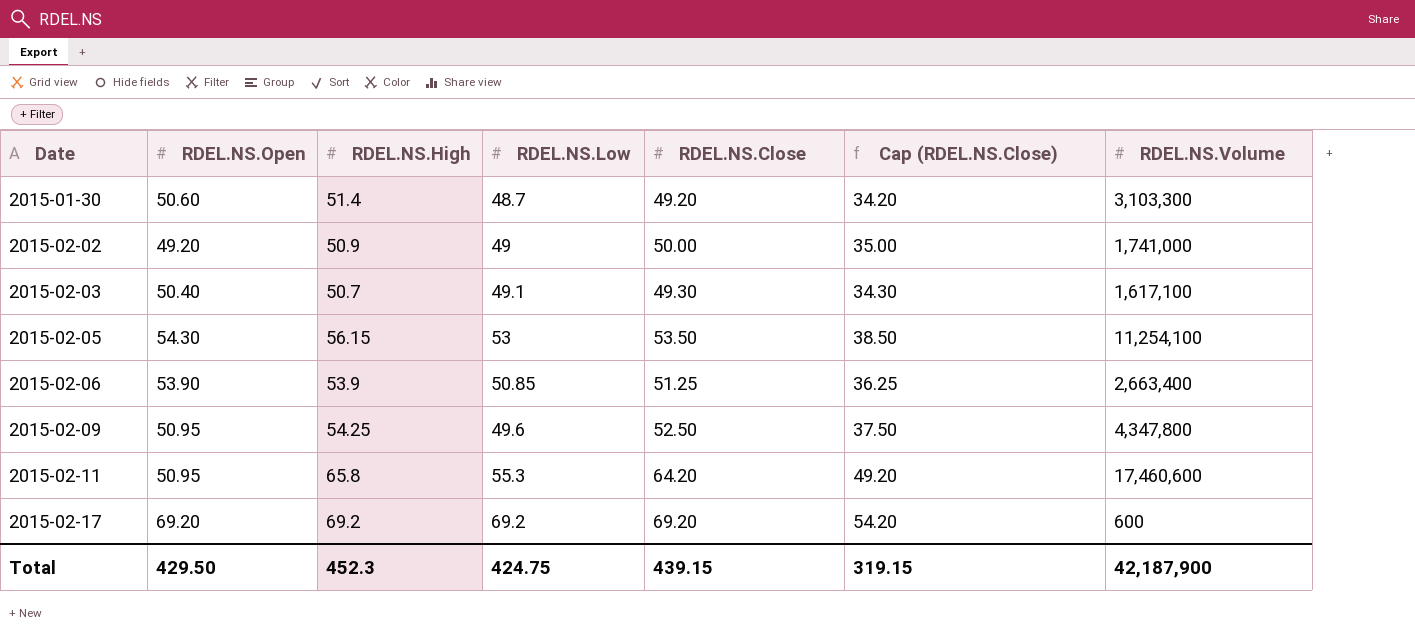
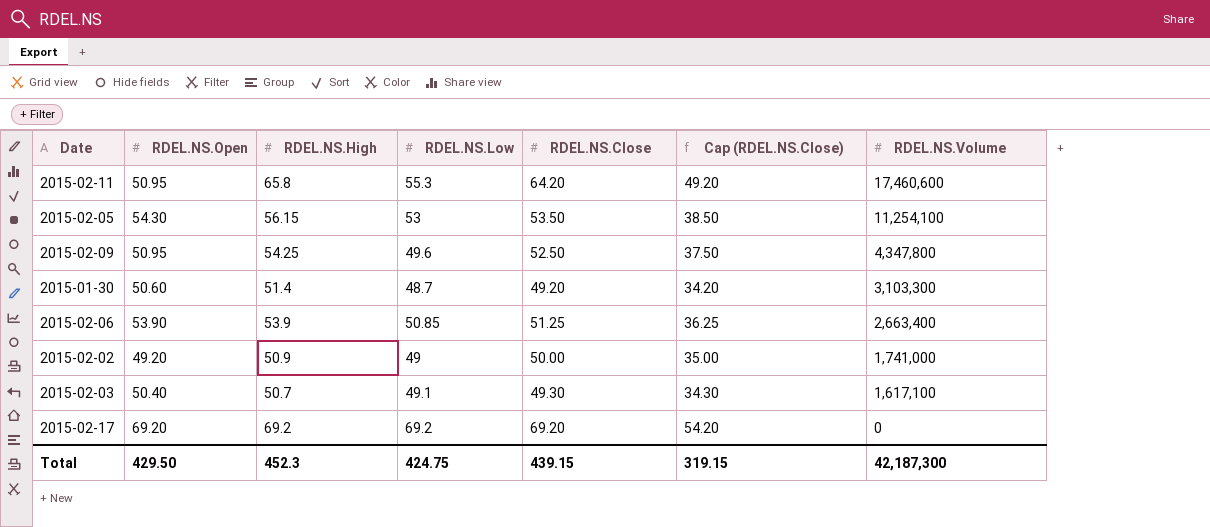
row order: Date ascending -> RDEL.NS.Volume descending
2015-02-17 | RDEL.NS.Volume: 600 -> 0
Total | RDEL.NS.Volume: 42,187,900 -> 42,187,300

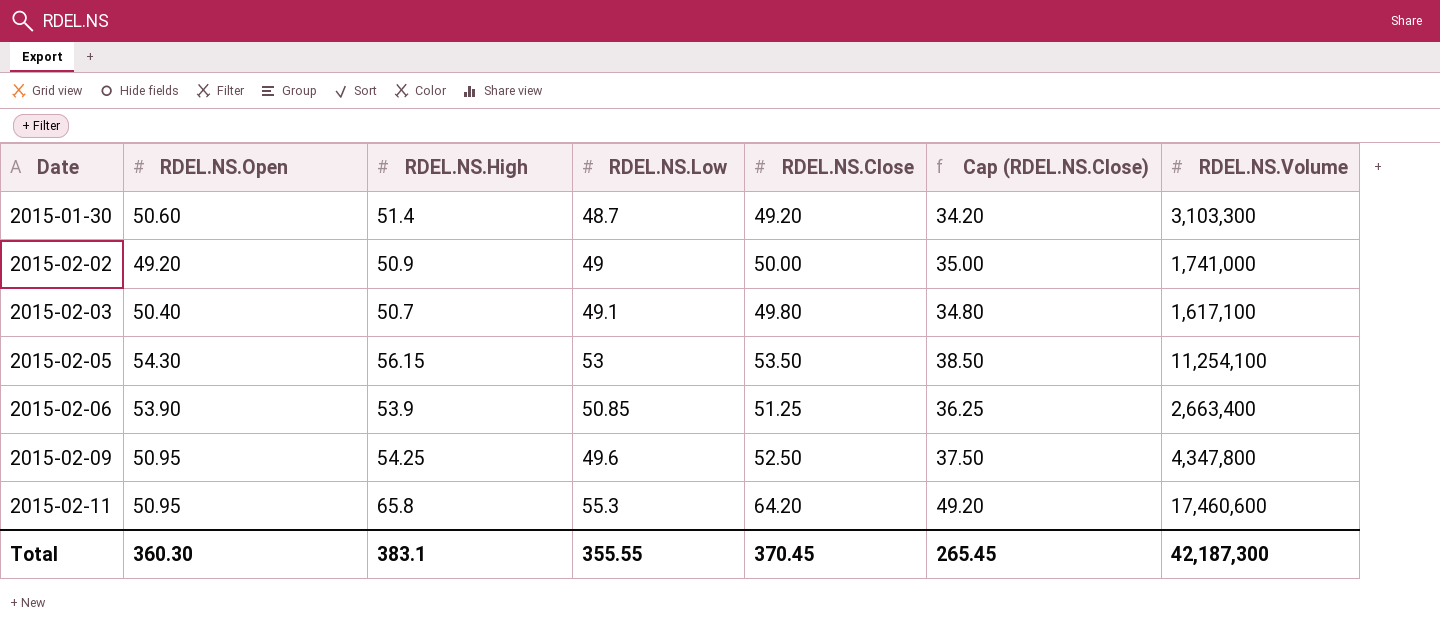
row order: RDEL.NS.Volume descending -> Date ascending
row 2015-02-17: 69.20 | 69.2 | 69.2 | 69.20 | 54.20 | 0 -> none
2015-02-03 | RDEL.NS.Close: 49.30 -> 49.80
2015-02-03 | Cap (RDEL.NS.Close): 34.30 -> 34.80
Total | RDEL.NS.Open: 429.50 -> 360.30
Total | RDEL.NS.High: 452.3 -> 383.1
Total | RDEL.NS.Low: 424.75 -> 355.55
Total | RDEL.NS.Close: 439.15 -> 370.45
Total | Cap (RDEL.NS.Close): 319.15 -> 265.45

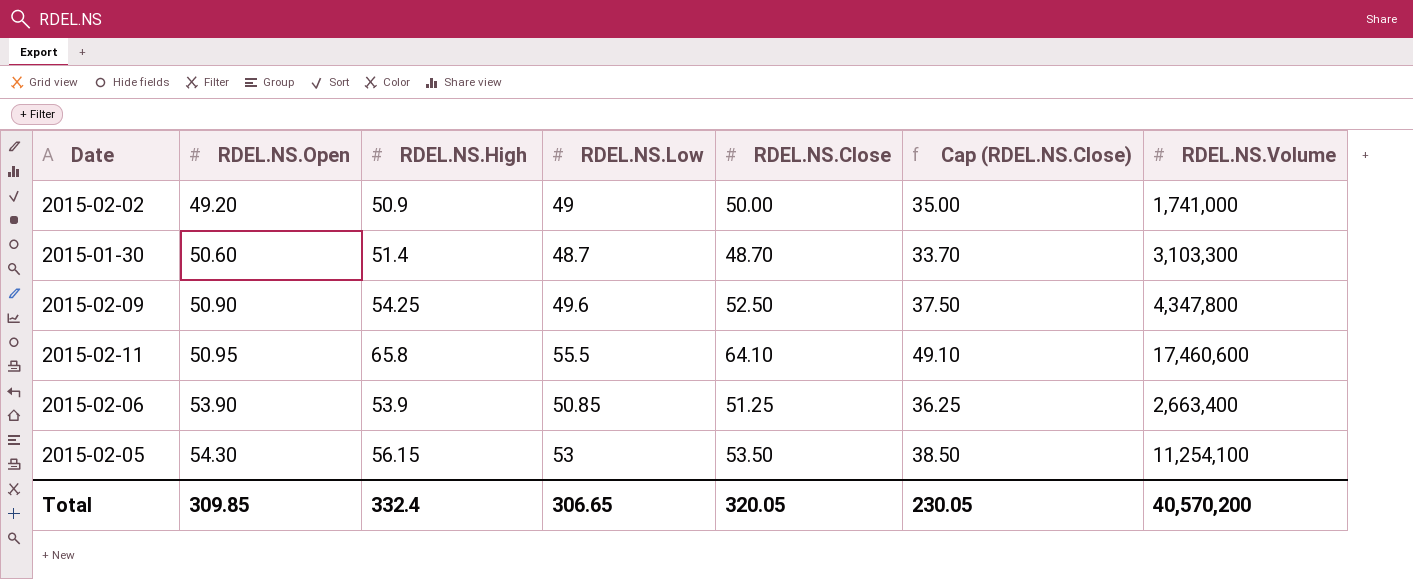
row order: Date ascending -> RDEL.NS.Open ascending
row 2015-02-03: 50.40 | 50.7 | 49.1 | 49.80 | 34.80 | 1,617,100 -> none
2015-01-30 | RDEL.NS.Close: 49.20 -> 48.70
2015-01-30 | Cap (RDEL.NS.Close): 34.20 -> 33.70
2015-02-09 | RDEL.NS.Open: 50.95 -> 50.90
2015-02-11 | RDEL.NS.Low: 55.3 -> 55.5
2015-02-11 | RDEL.NS.Close: 64.20 -> 64.10
2015-02-11 | Cap (RDEL.NS.Close): 49.20 -> 49.10
Total | RDEL.NS.Open: 360.30 -> 309.85
Total | RDEL.NS.High: 383.1 -> 332.4
Total | RDEL.NS.Low: 355.55 -> 306.65
Total | RDEL.NS.Close: 370.45 -> 320.05
Total | Cap (RDEL.NS.Close): 265.45 -> 230.05
Total | RDEL.NS.Volume: 42,187,300 -> 40,570,200

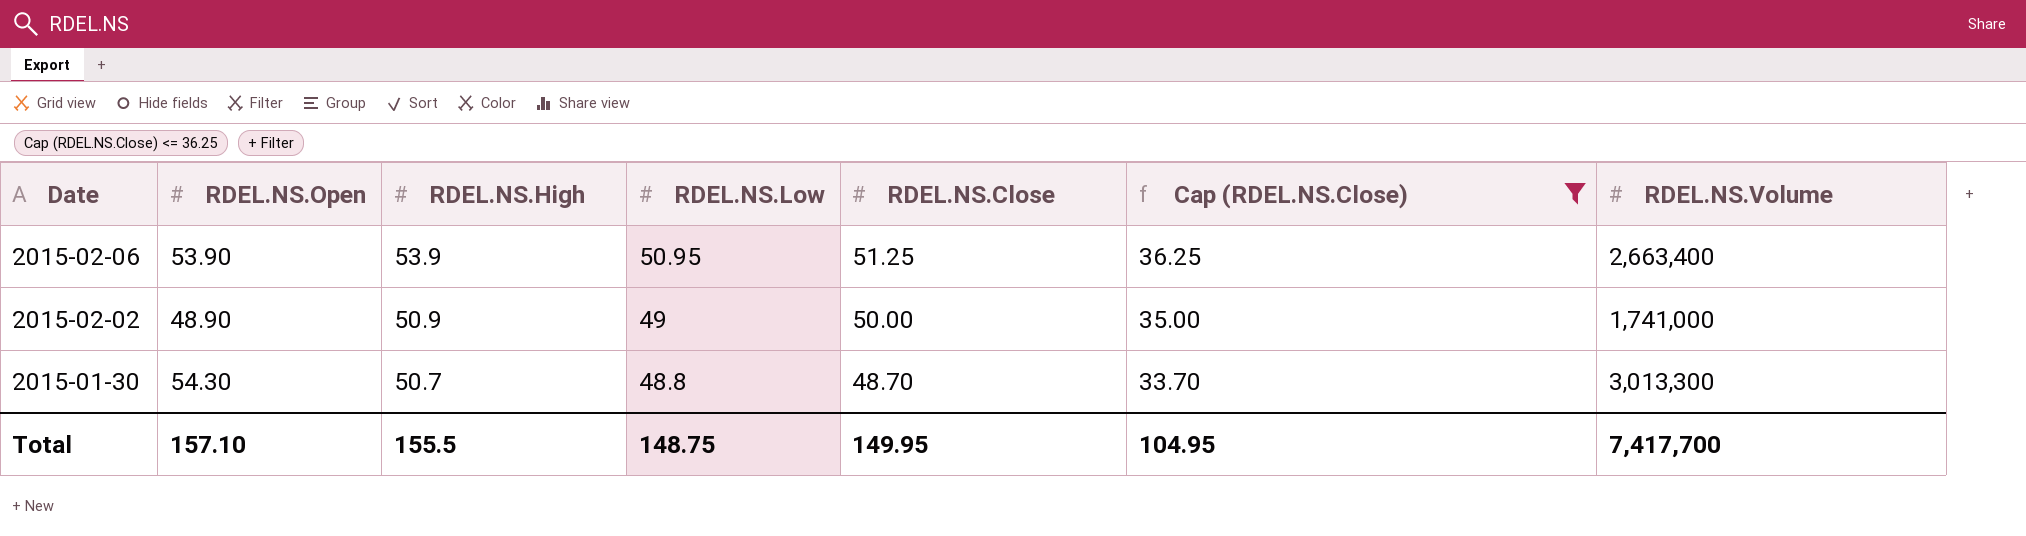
filter: none -> Cap (RDEL.NS.Close) <= 36.25
row order: RDEL.NS.Open ascending -> Date descending
2015-02-06 | RDEL.NS.Low: 50.85 -> 50.95
2015-02-02 | RDEL.NS.Open: 49.20 -> 48.90
2015-01-30 | RDEL.NS.Open: 50.60 -> 54.30
2015-01-30 | RDEL.NS.High: 51.4 -> 50.7
2015-01-30 | RDEL.NS.Low: 48.7 -> 48.8
2015-01-30 | RDEL.NS.Volume: 3,103,300 -> 3,013,300
Total | RDEL.NS.Open: 309.85 -> 157.10
Total | RDEL.NS.High: 332.4 -> 155.5
Total | RDEL.NS.Low: 306.65 -> 148.75
Total | RDEL.NS.Close: 320.05 -> 149.95
Total | Cap (RDEL.NS.Close): 230.05 -> 104.95
Total | RDEL.NS.Volume: 40,570,200 -> 7,417,700

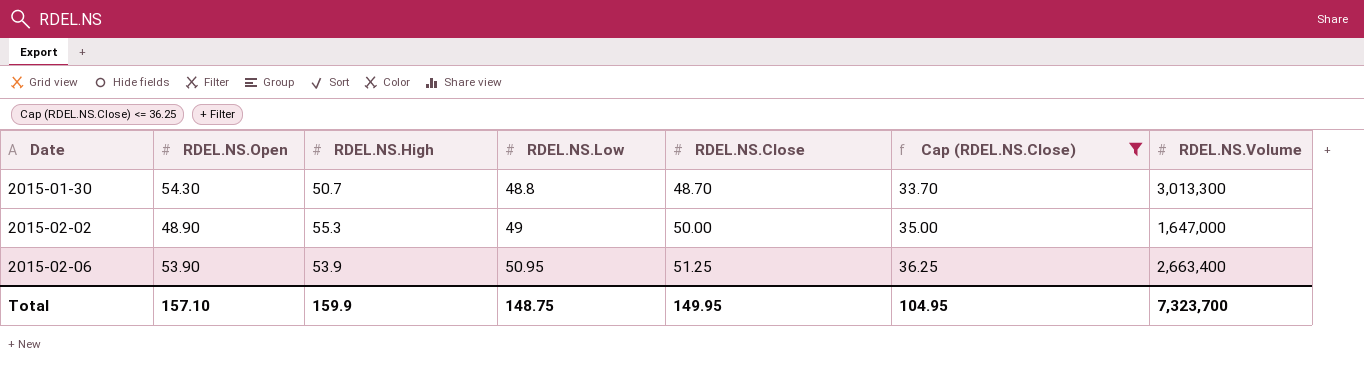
row order: Date descending -> Date ascending
2015-02-02 | RDEL.NS.High: 50.9 -> 55.3
2015-02-02 | RDEL.NS.Volume: 1,741,000 -> 1,647,000
Total | RDEL.NS.High: 155.5 -> 159.9
Total | RDEL.NS.Volume: 7,417,700 -> 7,323,700

